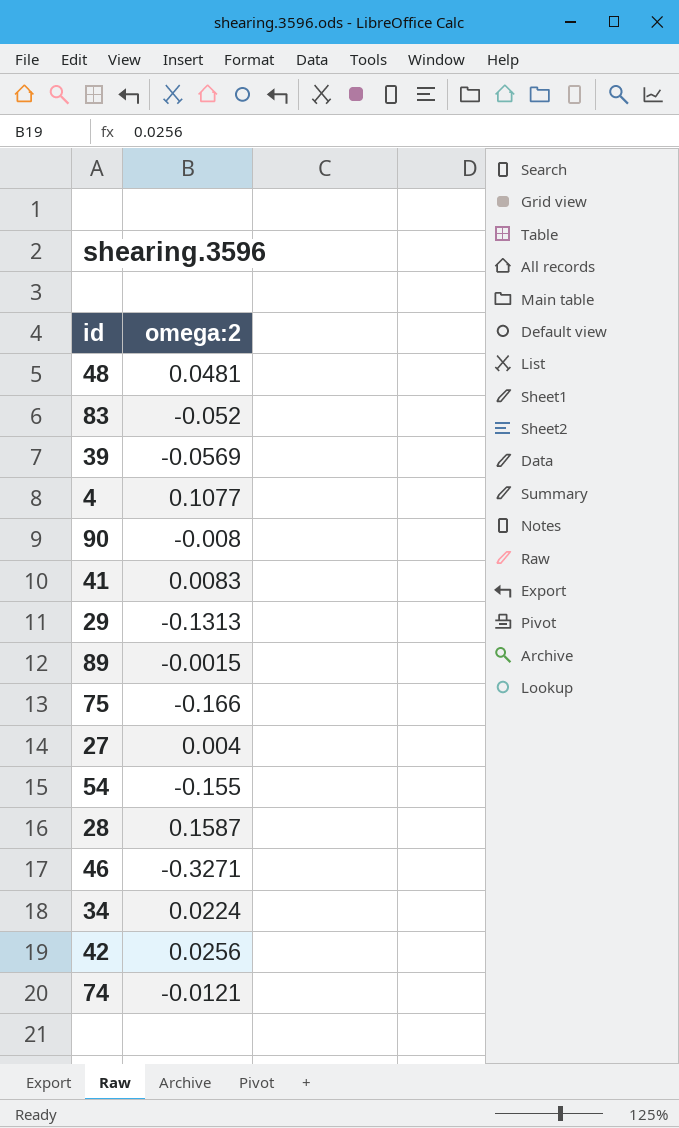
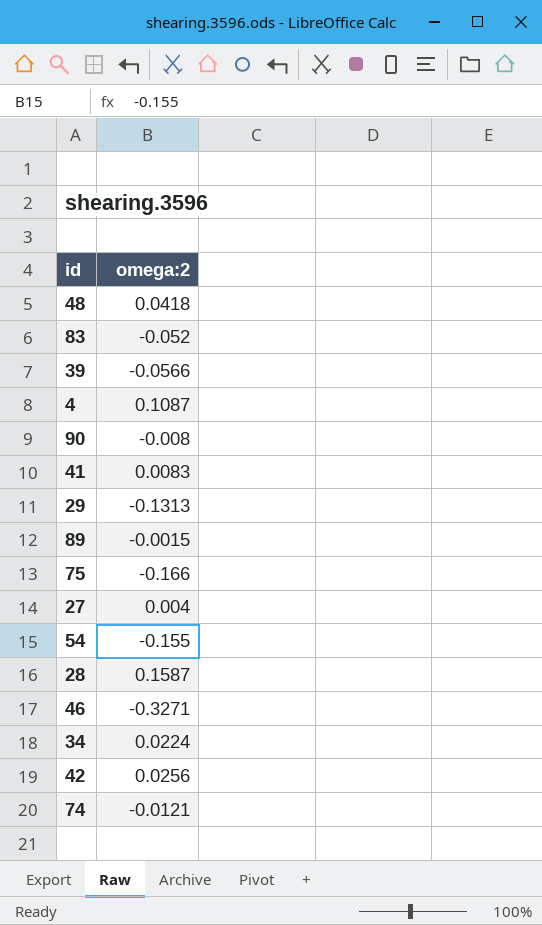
48 | omega:2: 0.0481 -> 0.0418
39 | omega:2: -0.0569 -> -0.0566
4 | omega:2: 0.1077 -> 0.1087

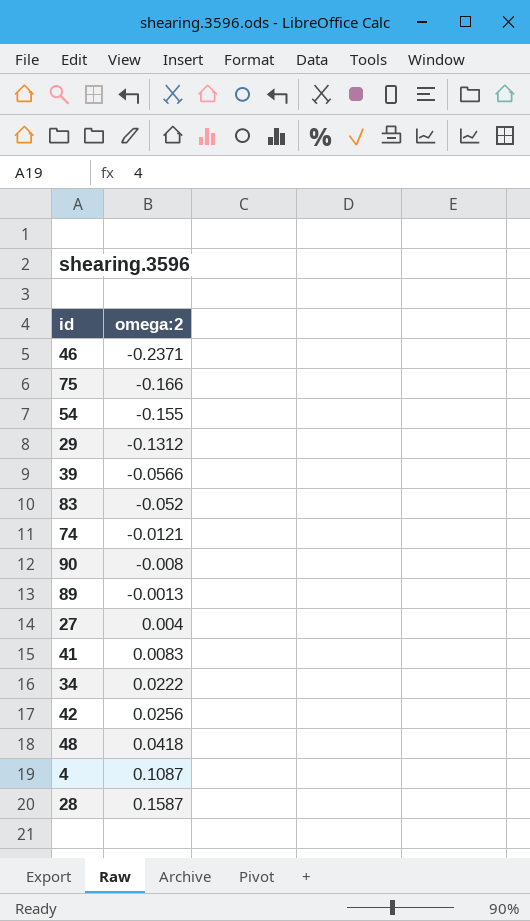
row order: none -> omega:2 ascending
46 | omega:2: -0.3271 -> -0.2371
29 | omega:2: -0.1313 -> -0.1312
89 | omega:2: -0.0015 -> -0.0013
34 | omega:2: 0.0224 -> 0.0222

